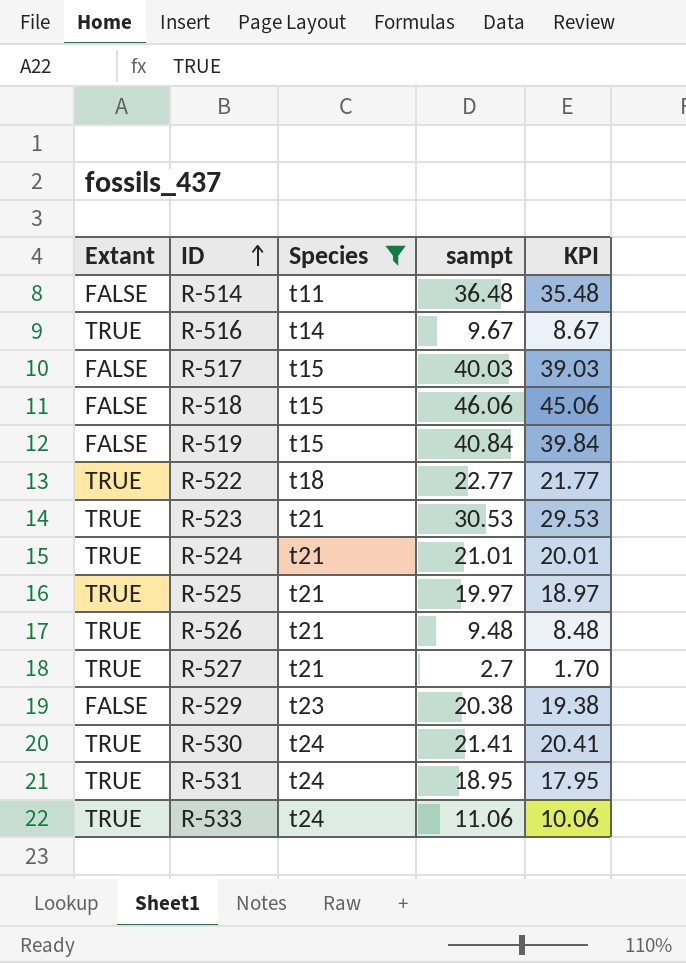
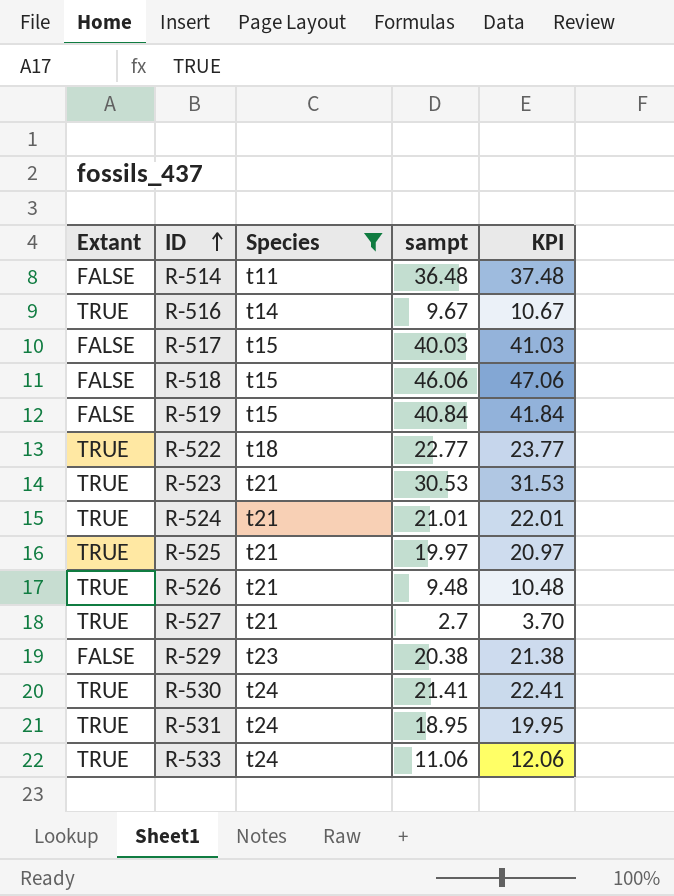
column KPI | formula: [sampt] - 1 -> [sampt] + 1

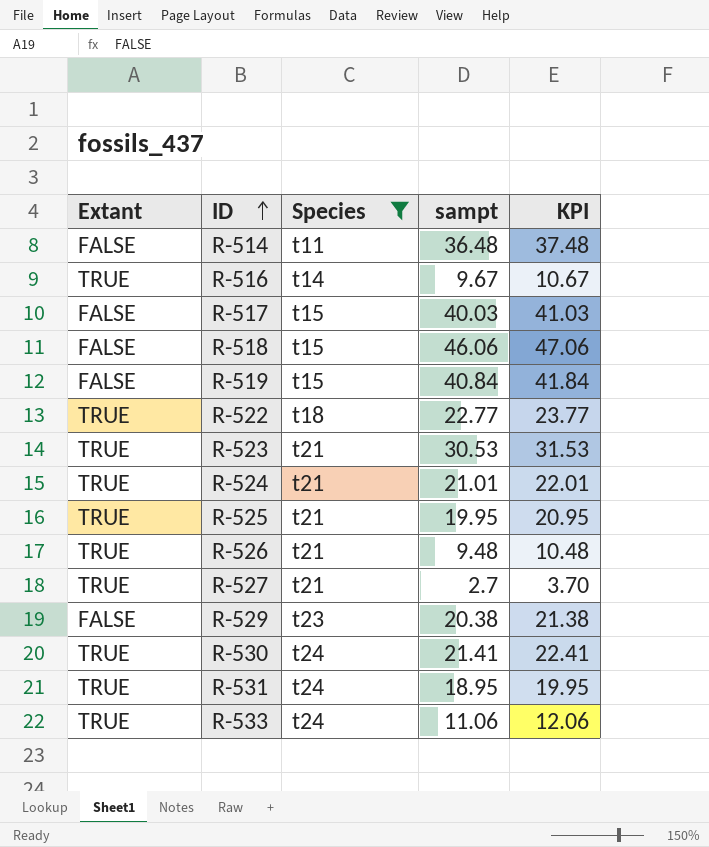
R-525 | sampt: 19.97 -> 19.95
R-525 | KPI: 20.97 -> 20.95

